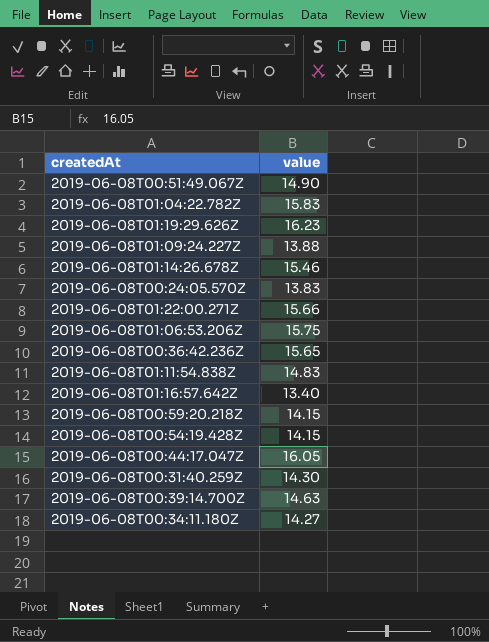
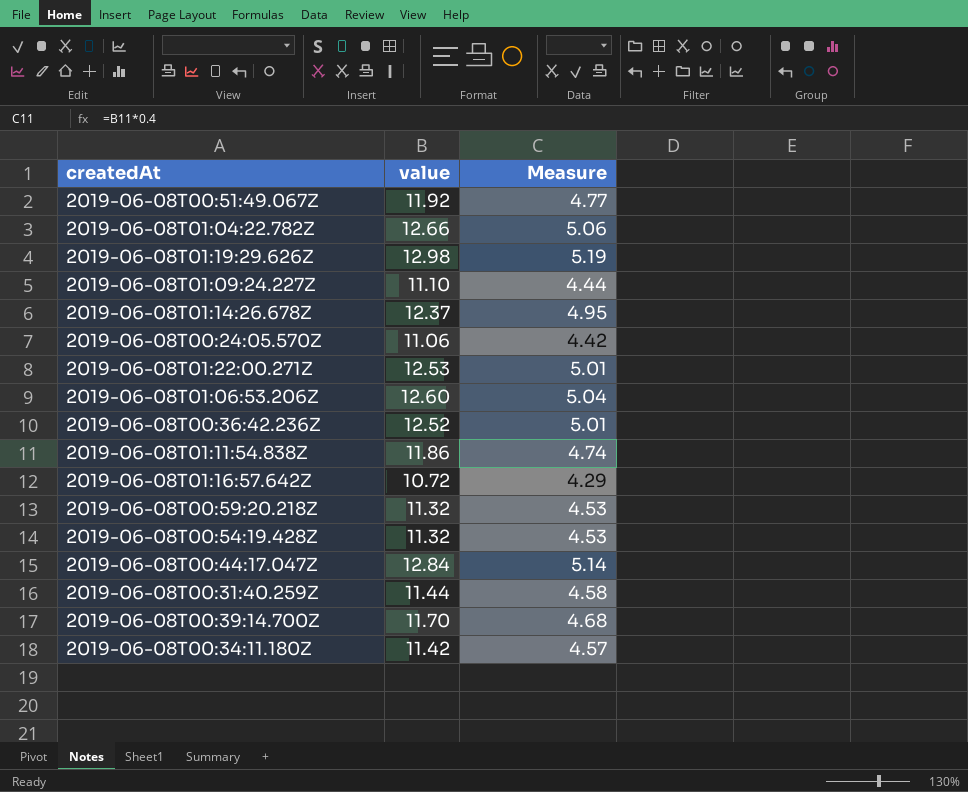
column Measure | formula: none -> [value] * 0.4
2019-06-08T00:51:49.067Z | value: 14.90 -> 11.92
2019-06-08T01:04:22.782Z | value: 15.83 -> 12.66
2019-06-08T01:19:29.626Z | value: 16.23 -> 12.98
2019-06-08T01:09:24.227Z | value: 13.88 -> 11.10
2019-06-08T01:14:26.678Z | value: 15.46 -> 12.37
2019-06-08T00:24:05.570Z | value: 13.83 -> 11.06
2019-06-08T01:22:00.271Z | value: 15.66 -> 12.53
2019-06-08T01:06:53.206Z | value: 15.75 -> 12.60
2019-06-08T00:36:42.236Z | value: 15.65 -> 12.52
2019-06-08T01:11:54.838Z | value: 14.83 -> 11.86
2019-06-08T01:16:57.642Z | value: 13.40 -> 10.72
2019-06-08T00:59:20.218Z | value: 14.15 -> 11.32
2019-06-08T00:54:19.428Z | value: 14.15 -> 11.32
2019-06-08T00:44:17.047Z | value: 16.05 -> 12.84
2019-06-08T00:31:40.259Z | value: 14.30 -> 11.44
2019-06-08T00:39:14.700Z | value: 14.63 -> 11.70
2019-06-08T00:34:11.180Z | value: 14.27 -> 11.42

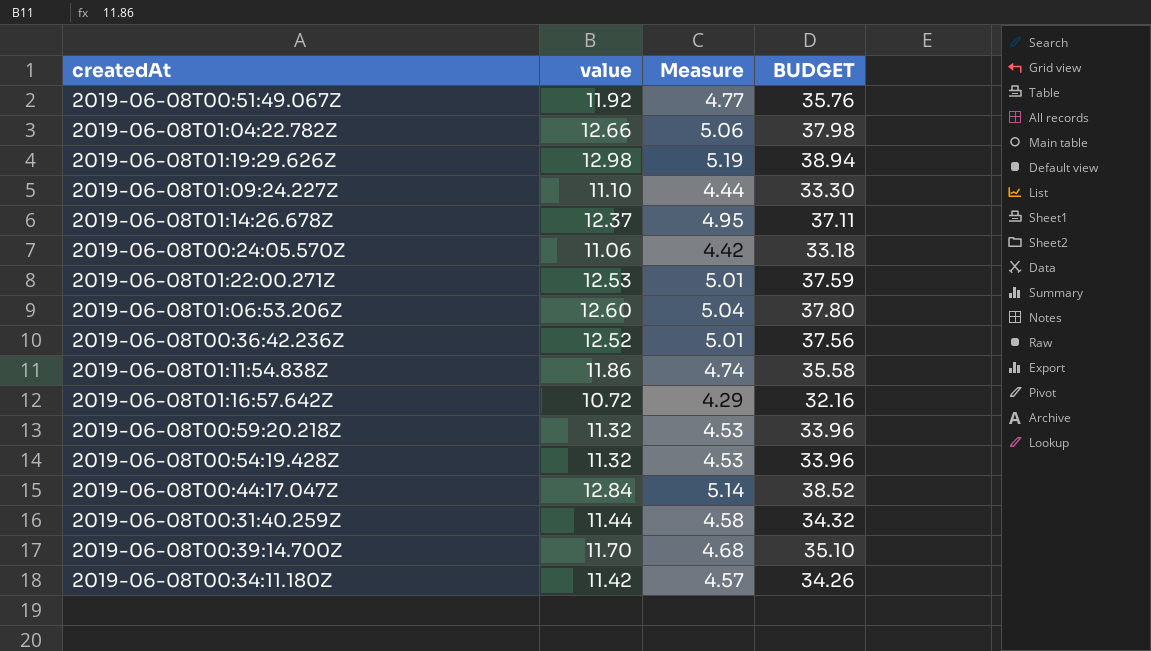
column BUDGET | formula: none -> [value] * 3

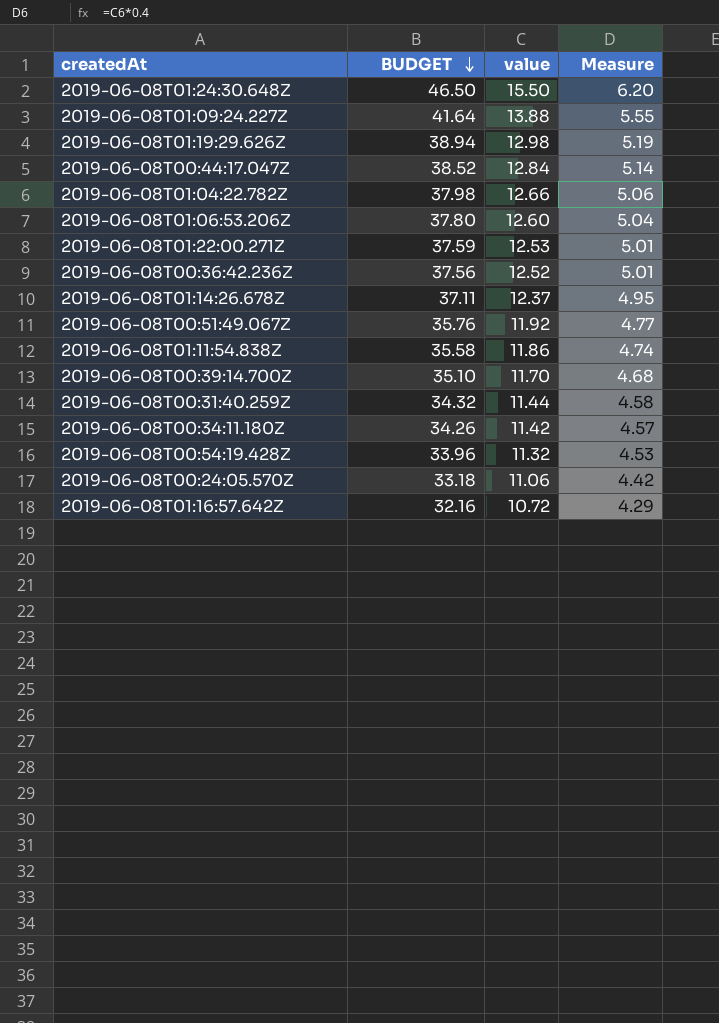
row order: none -> BUDGET descending
column BUDGET | position: 4 -> 2
row 2019-06-08T00:59:20.218Z: 11.32 | 4.53 | 33.96 -> none
row 2019-06-08T01:24:30.648Z: none -> 46.50 | 15.50 | 6.20
2019-06-08T01:09:24.227Z | BUDGET: 33.30 -> 41.64
2019-06-08T01:09:24.227Z | value: 11.10 -> 13.88
2019-06-08T01:09:24.227Z | Measure: 4.44 -> 5.55

